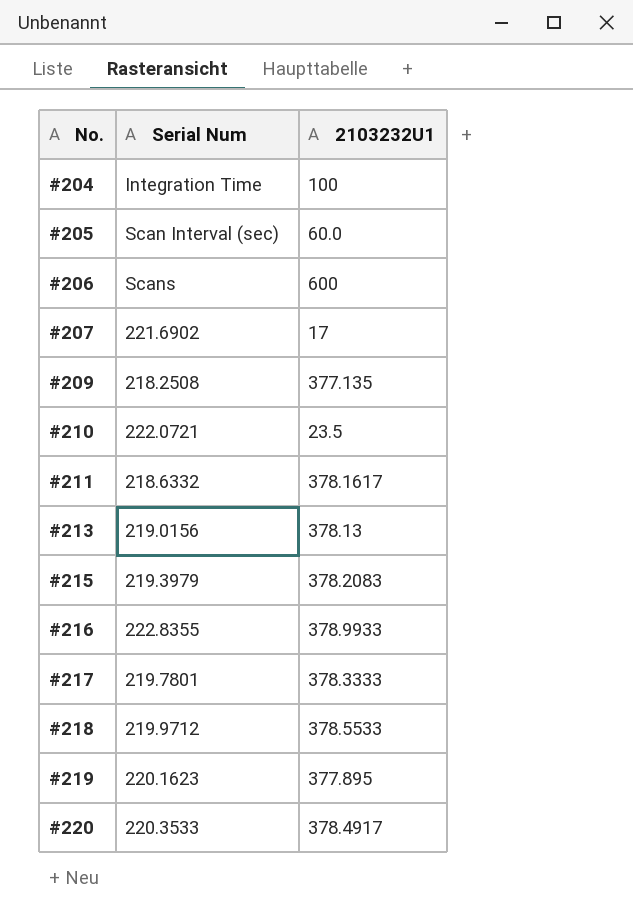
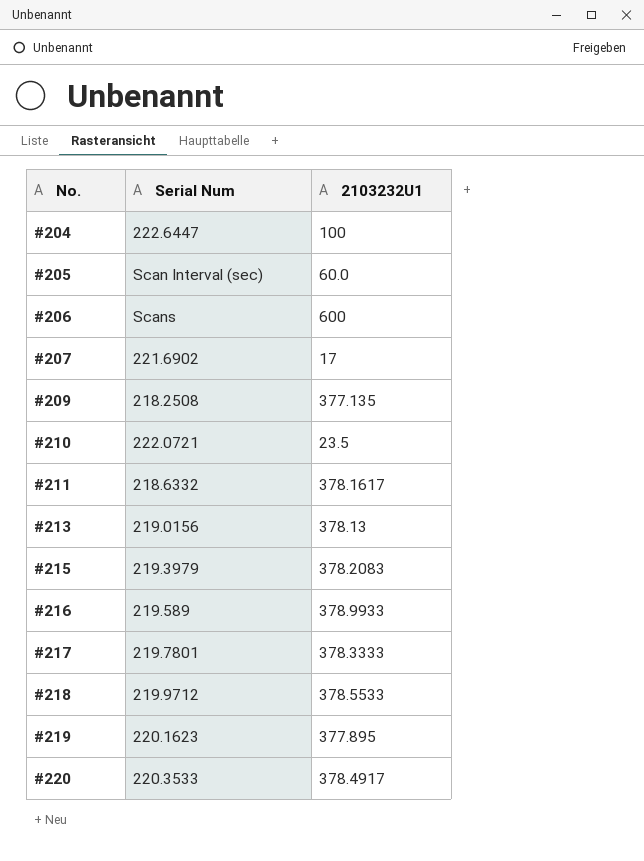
#204 | Serial Num: Integration Time -> 222.6447
#216 | Serial Num: 222.8355 -> 219.589

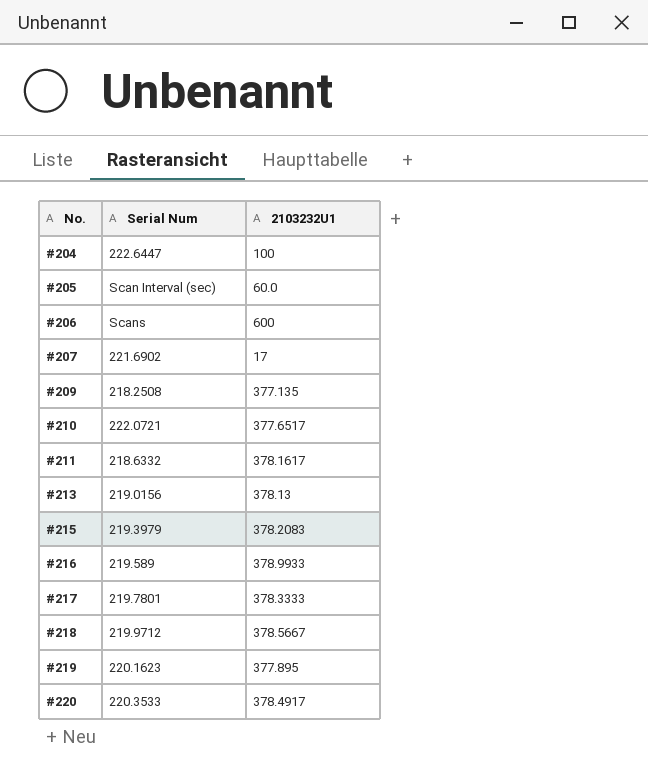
#210 | 2103232U1: 23.5 -> 377.6517
#218 | 2103232U1: 378.5533 -> 378.5667

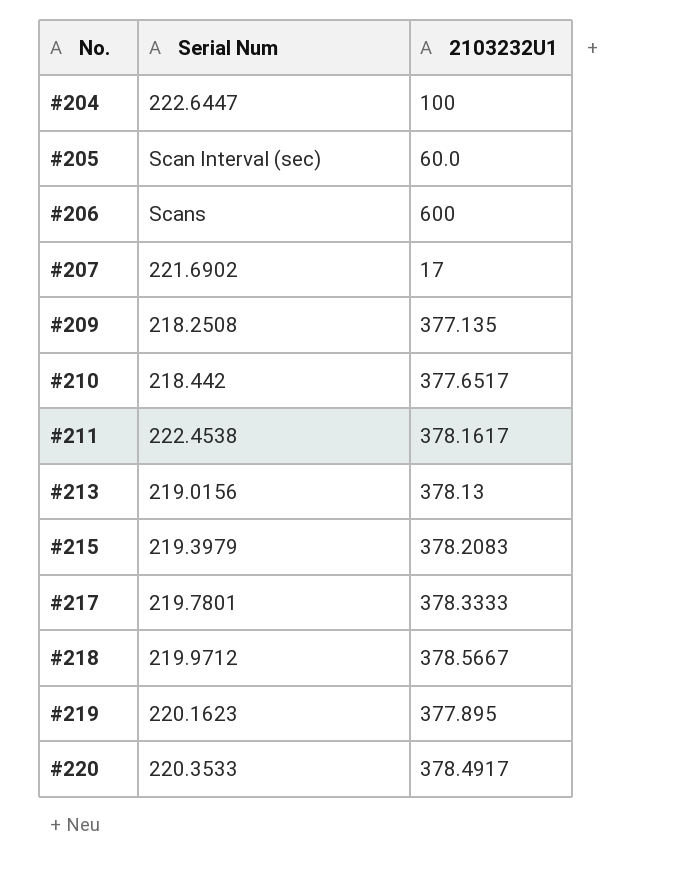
row #216: 219.589 | 378.9933 -> none
#210 | Serial Num: 222.0721 -> 218.442
#211 | Serial Num: 218.6332 -> 222.4538

